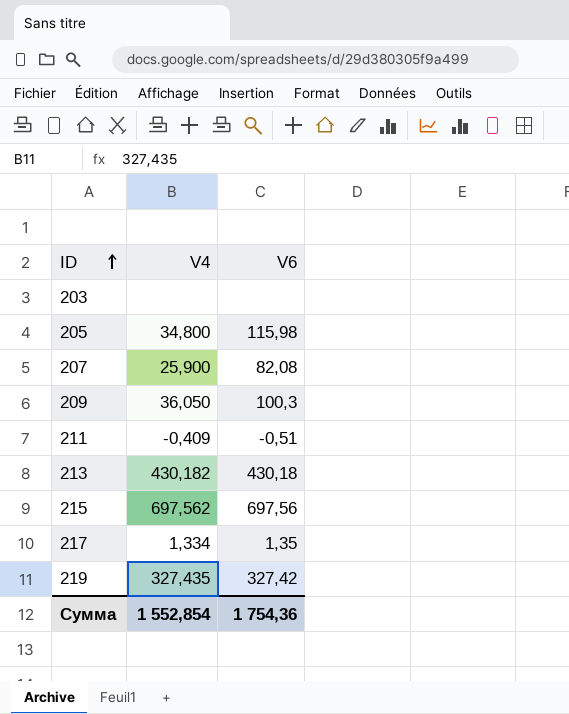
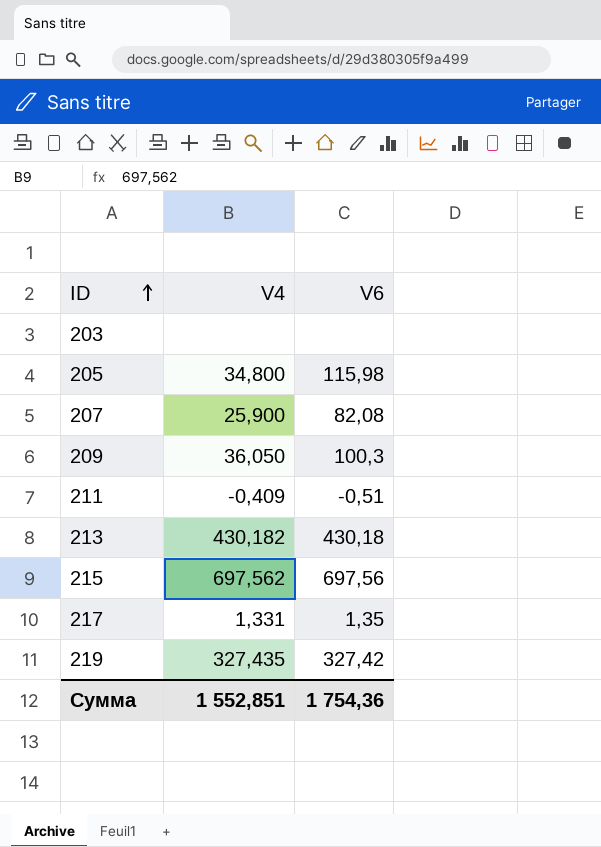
217 | V4: 1,334 -> 1,331
Сумма | V4: 1 552,854 -> 1 552,851

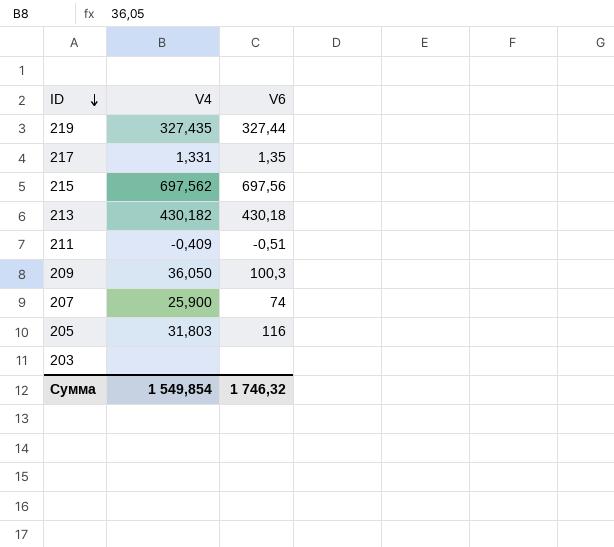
row order: ID ascending -> ID descending
219 | V6: 327,42 -> 327,44
207 | V6: 82,08 -> 74
205 | V4: 34,800 -> 31,803
205 | V6: 115,98 -> 116
Сумма | V4: 1 552,851 -> 1 549,854
Сумма | V6: 1 754,36 -> 1 746,32

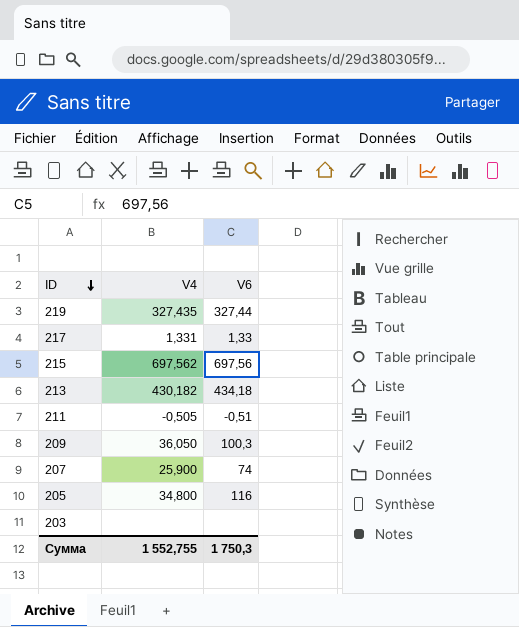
217 | V6: 1,35 -> 1,33
213 | V6: 430,18 -> 434,18
211 | V4: -0,409 -> -0,505
205 | V4: 31,803 -> 34,800
Сумма | V4: 1 549,854 -> 1 552,755
Сумма | V6: 1 746,32 -> 1 750,3

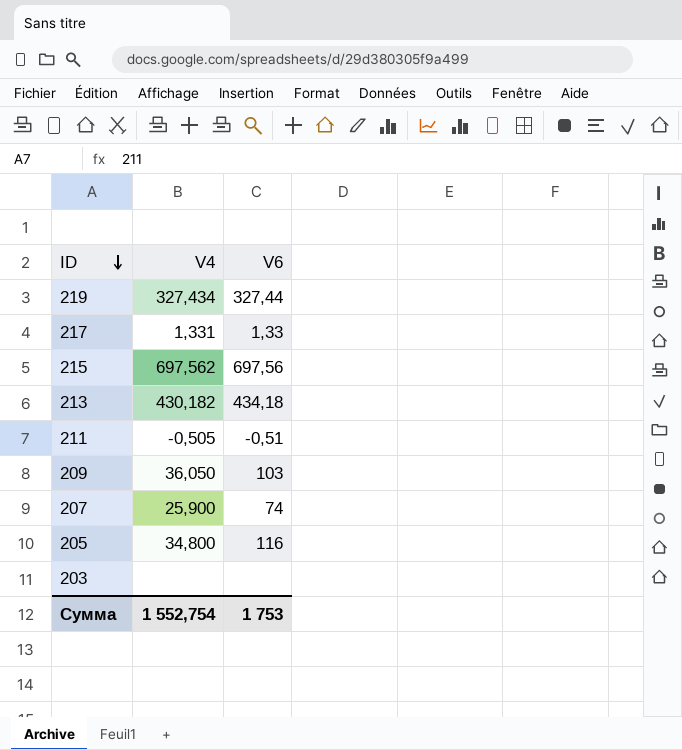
219 | V4: 327,435 -> 327,434
209 | V6: 100,3 -> 103
Сумма | V4: 1 552,755 -> 1 552,754
Сумма | V6: 1 750,3 -> 1 753

